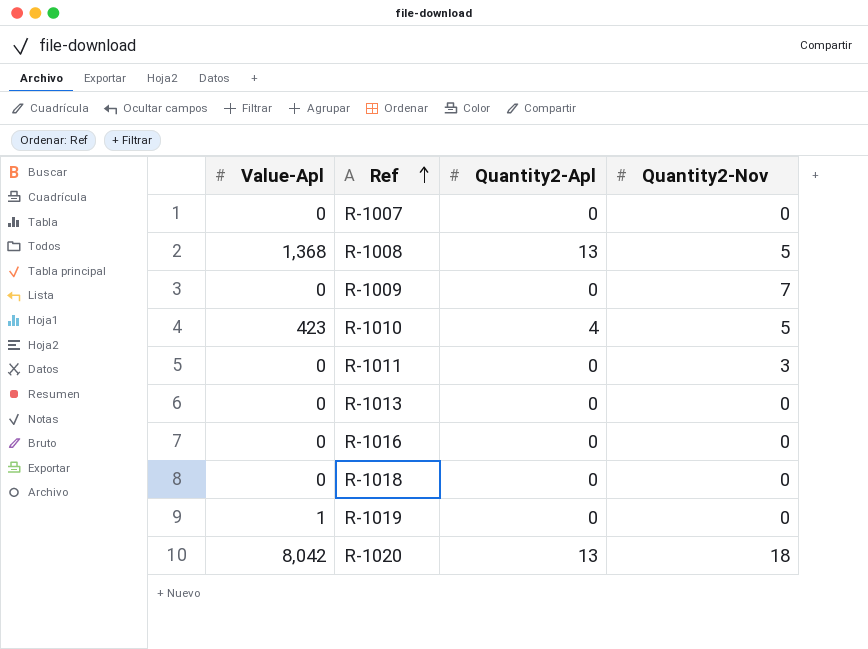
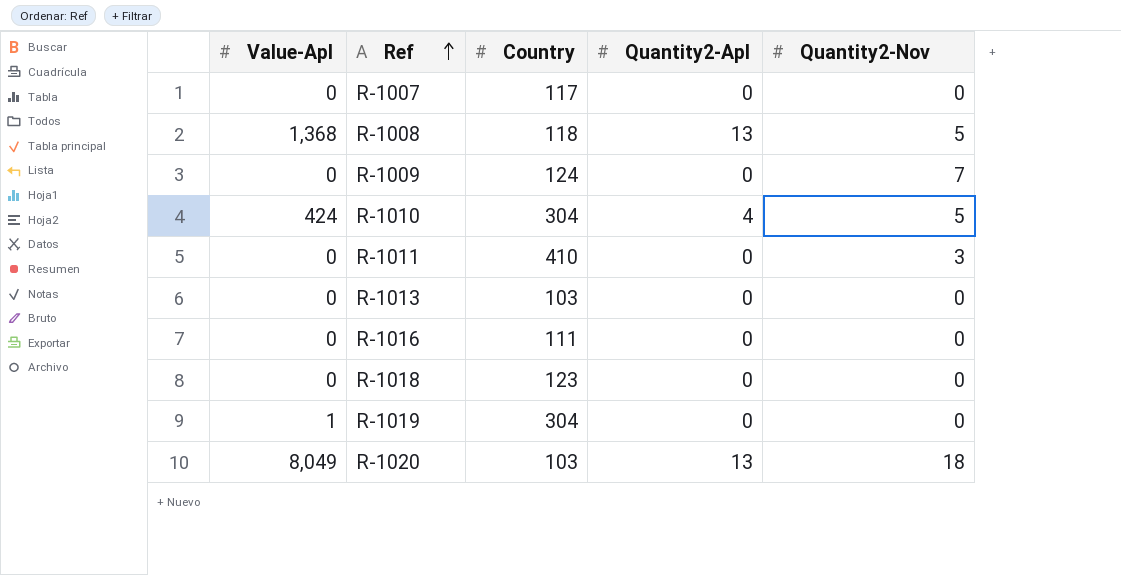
column Country | position: none -> 3
R-1010 | Value-Apl: 423 -> 424
R-1020 | Value-Apl: 8,042 -> 8,049

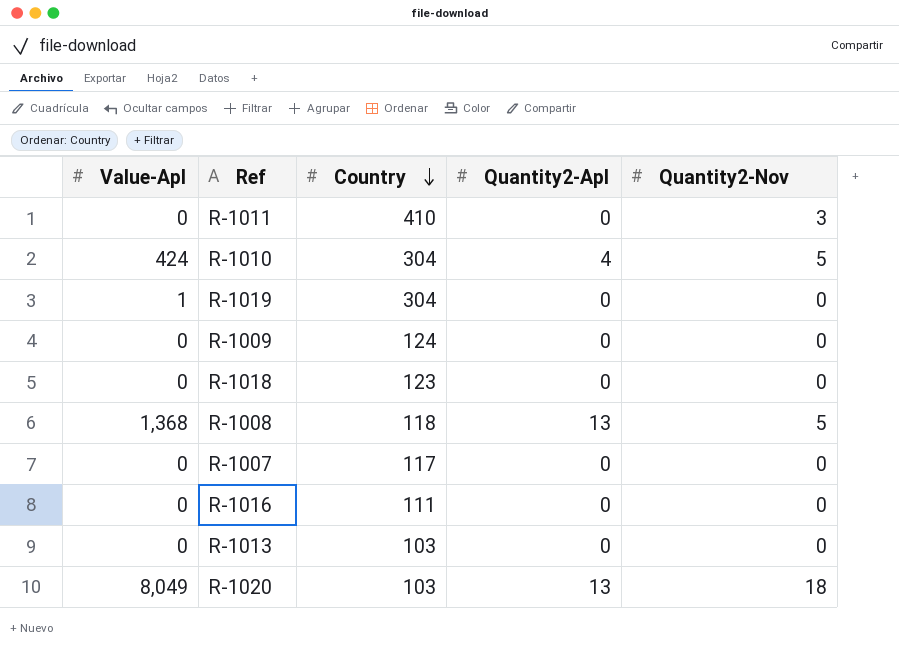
row order: Ref ascending -> Country descending
R-1009 | Quantity2-Nov: 7 -> 0

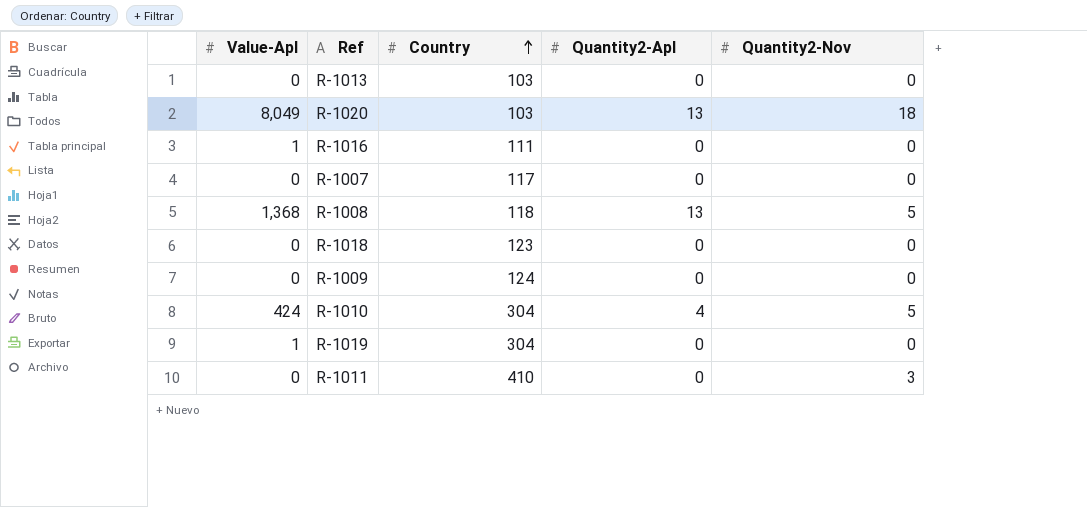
row order: Country descending -> Country ascending
R-1016 | Value-Apl: 0 -> 1

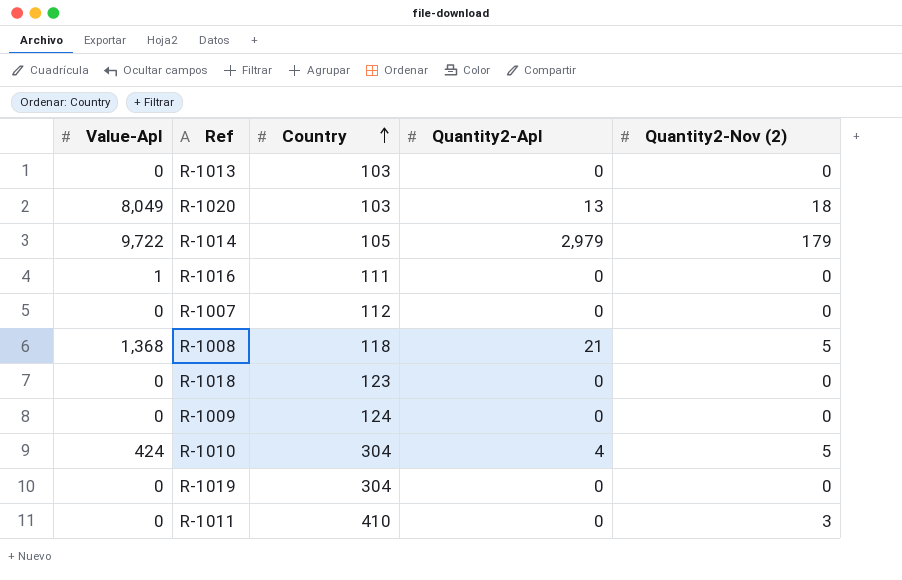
column name: Quantity2-Nov -> Quantity2-Nov (2)
row R-1014: none -> 9,722 | 105 | 2,979 | 179
R-1007 | Country: 117 -> 112
R-1008 | Quantity2-Apl: 13 -> 21
R-1019 | Value-Apl: 1 -> 0

